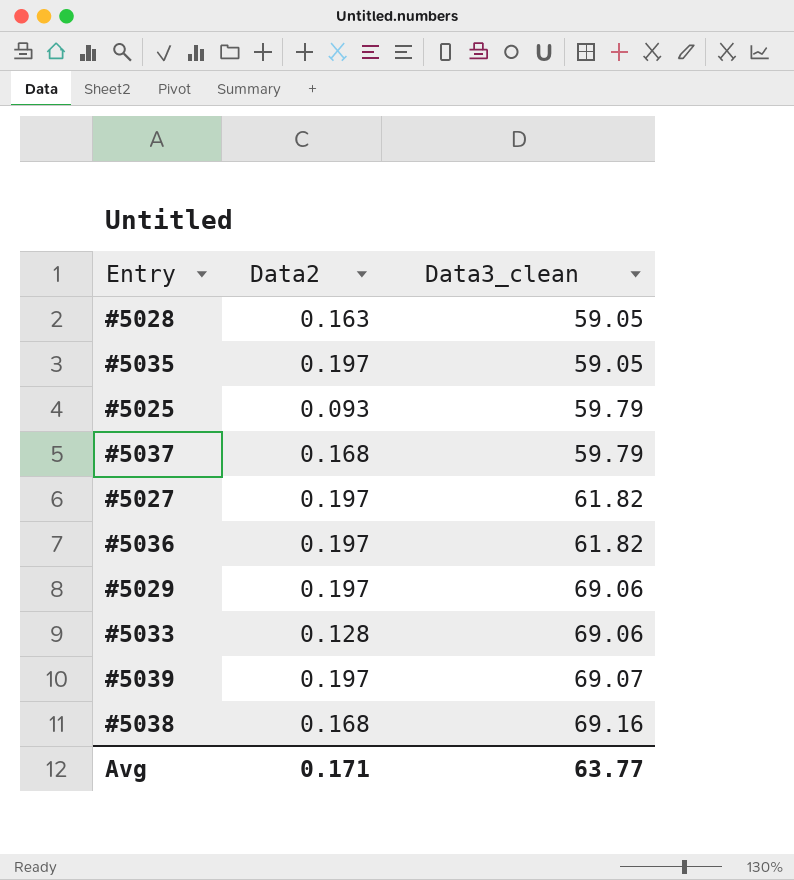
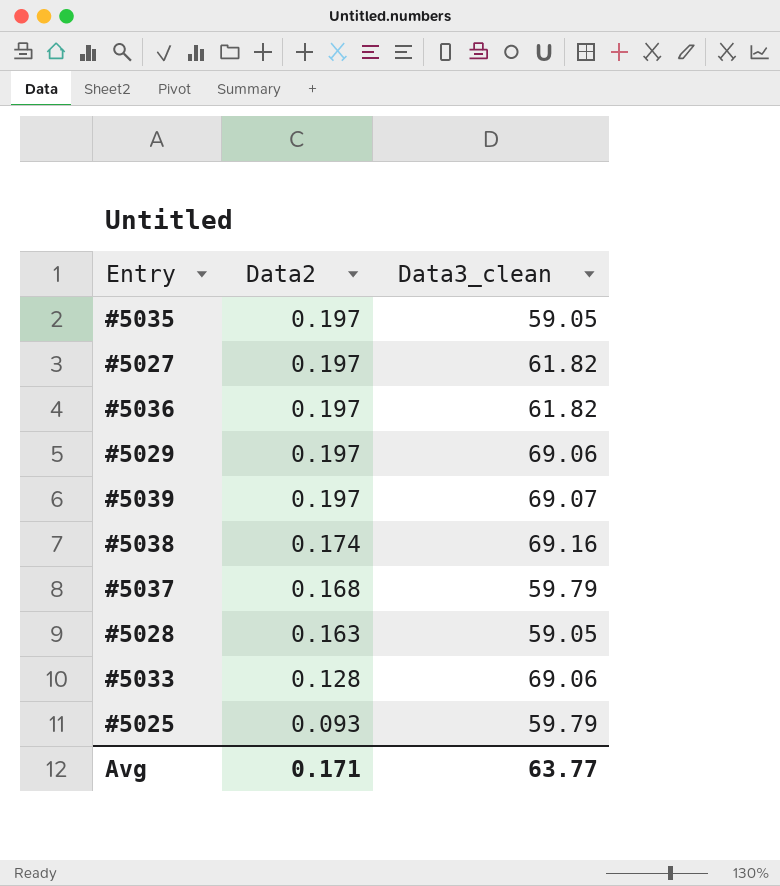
row order: Data3_clean ascending -> Data2 descending
#5038 | Data2: 0.168 -> 0.174

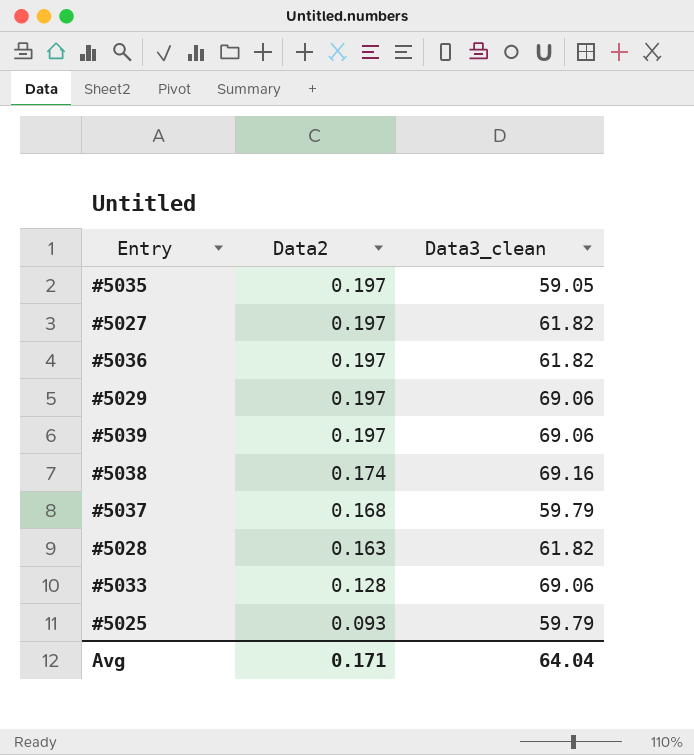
#5039 | Data3_clean: 69.07 -> 69.06
#5028 | Data3_clean: 59.05 -> 61.82
Avg | Data3_clean: 63.77 -> 64.04

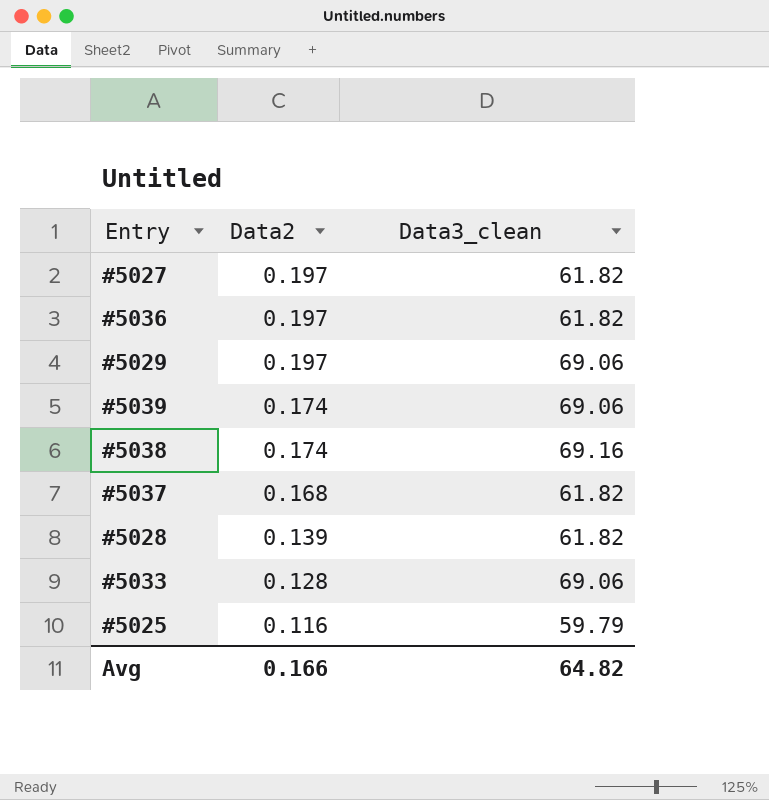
row #5035: 0.197 | 59.05 -> none
#5039 | Data2: 0.197 -> 0.174
#5037 | Data3_clean: 59.79 -> 61.82
#5028 | Data2: 0.163 -> 0.139
#5025 | Data2: 0.093 -> 0.116
Avg | Data2: 0.171 -> 0.166
Avg | Data3_clean: 64.04 -> 64.82

